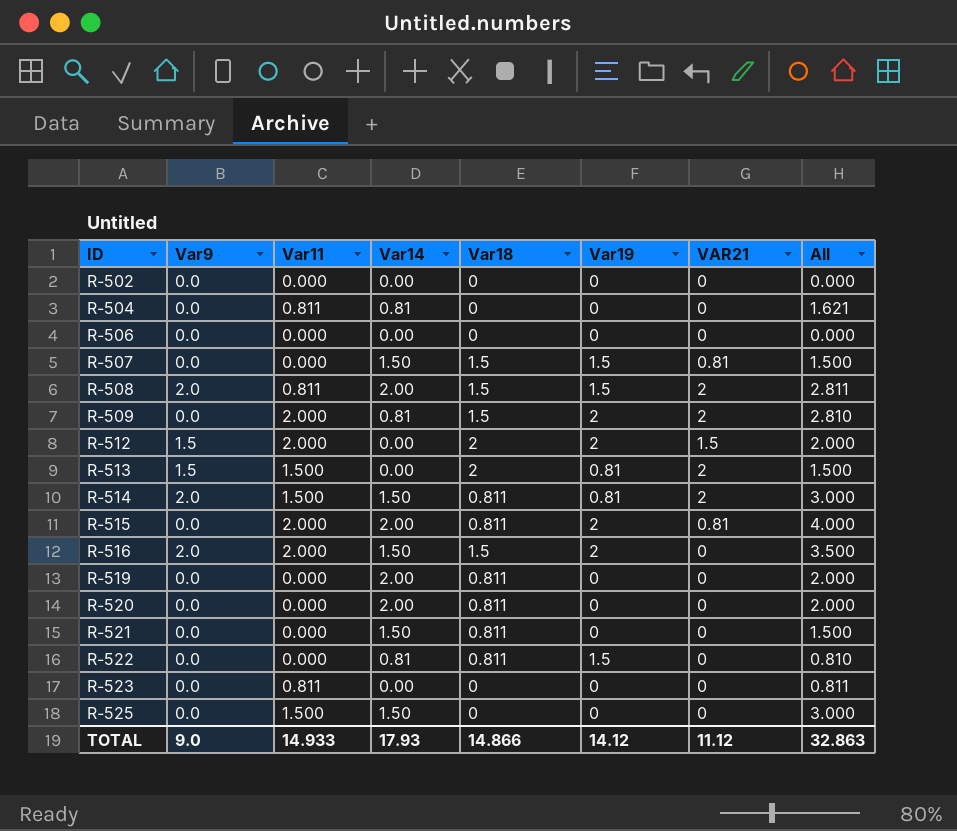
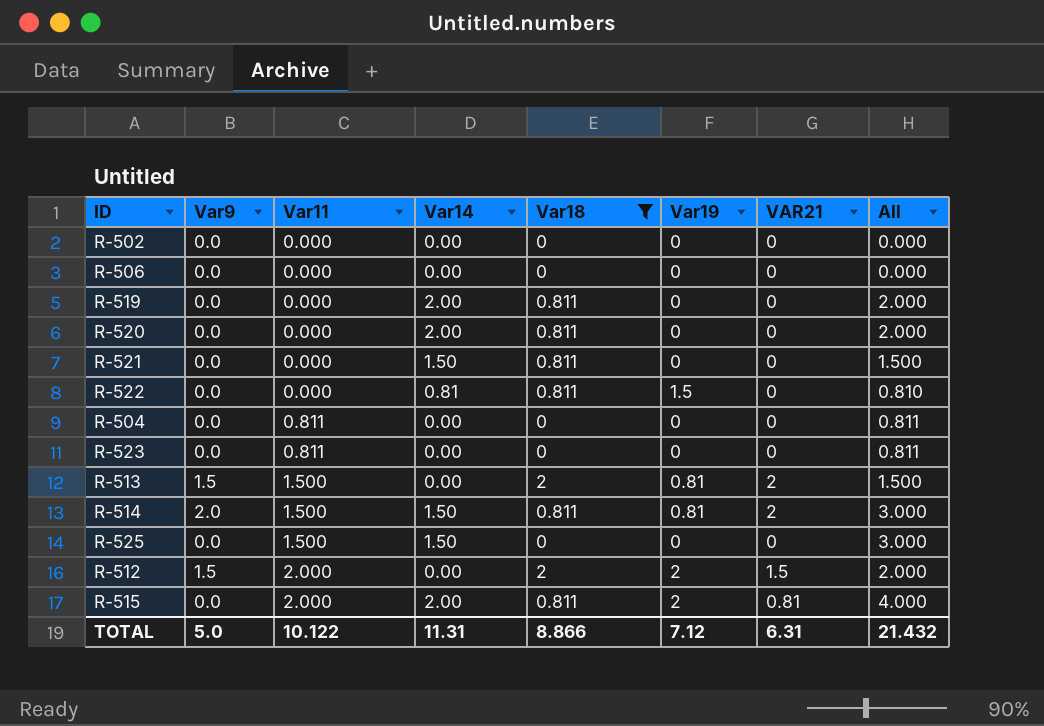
filter: none -> Var18 != 1.5
row order: ID ascending -> Var11 ascending
R-504 | Var14: 0.81 -> 0.00
R-504 | All: 1.621 -> 0.811
TOTAL | Var9: 9.0 -> 5.0
TOTAL | Var11: 14.933 -> 10.122
TOTAL | Var14: 17.93 -> 11.31
TOTAL | Var18: 14.866 -> 8.866
TOTAL | Var19: 14.12 -> 7.12
TOTAL | VAR21: 11.12 -> 6.31
TOTAL | All: 32.863 -> 21.432

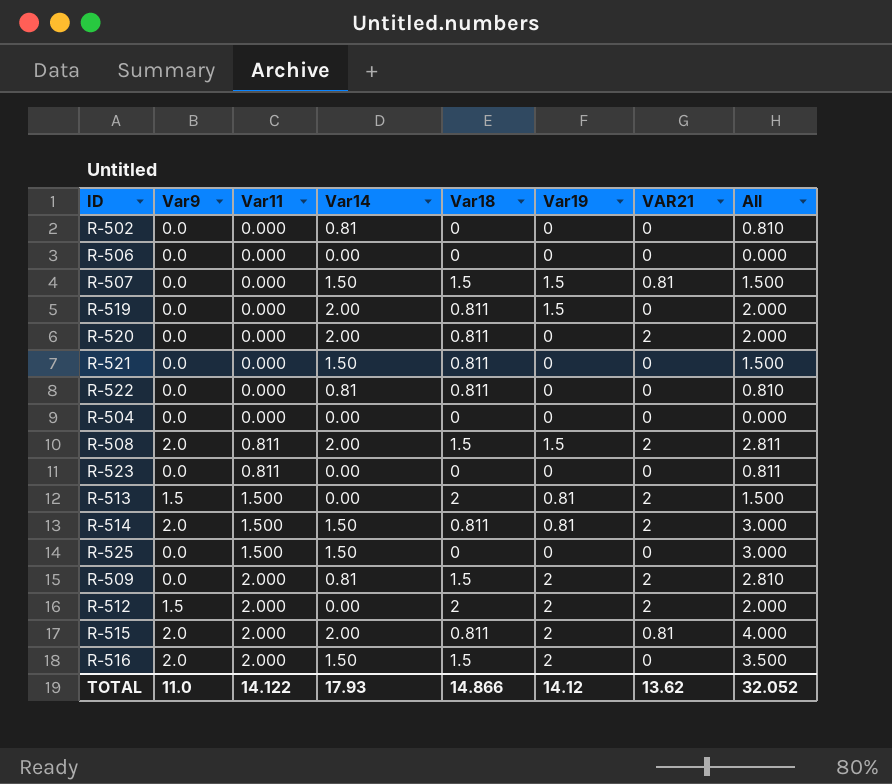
filter: Var18 != 1.5 -> none
R-502 | Var14: 0.00 -> 0.81
R-502 | All: 0.000 -> 0.810
R-519 | Var19: 0 -> 1.5
R-520 | VAR21: 0 -> 2
R-522 | Var19: 1.5 -> 0
R-504 | Var11: 0.811 -> 0.000
R-504 | All: 0.811 -> 0.000
R-512 | VAR21: 1.5 -> 2
R-515 | Var9: 0.0 -> 2.0
TOTAL | Var9: 5.0 -> 11.0
TOTAL | Var11: 10.122 -> 14.122
TOTAL | Var14: 11.31 -> 17.93
TOTAL | Var18: 8.866 -> 14.866
TOTAL | Var19: 7.12 -> 14.12
TOTAL | VAR21: 6.31 -> 13.62
TOTAL | All: 21.432 -> 32.052

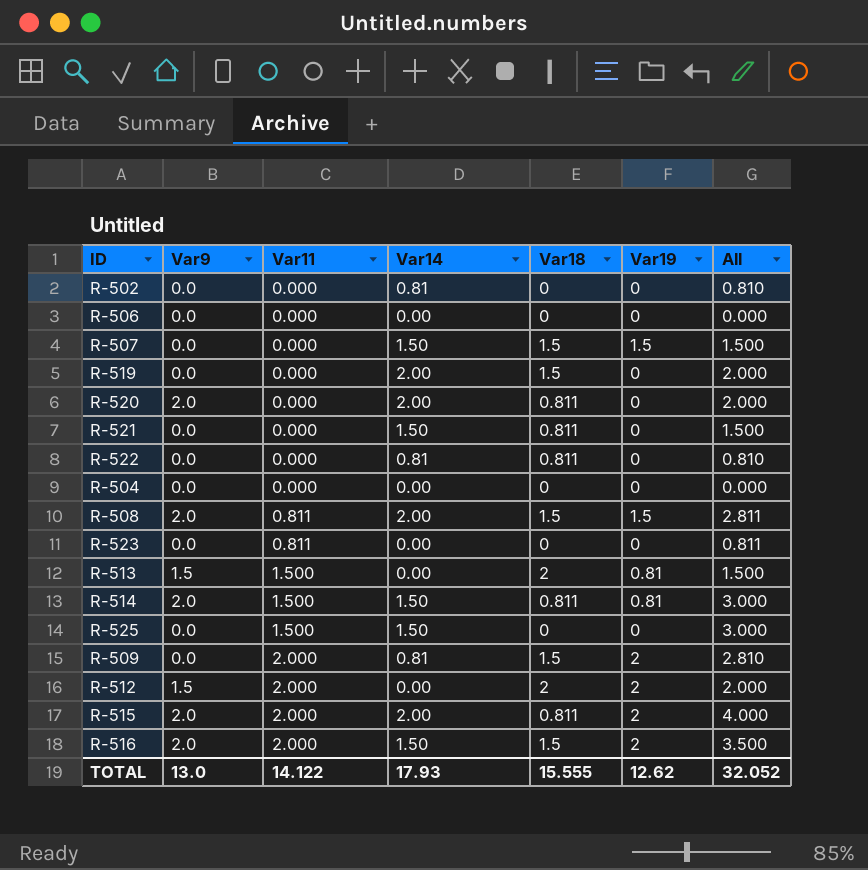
column VAR21 | position: 7 -> none
R-519 | Var18: 0.811 -> 1.5
R-519 | Var19: 1.5 -> 0
R-520 | Var9: 0.0 -> 2.0
TOTAL | Var9: 11.0 -> 13.0
TOTAL | Var18: 14.866 -> 15.555
TOTAL | Var19: 14.12 -> 12.62

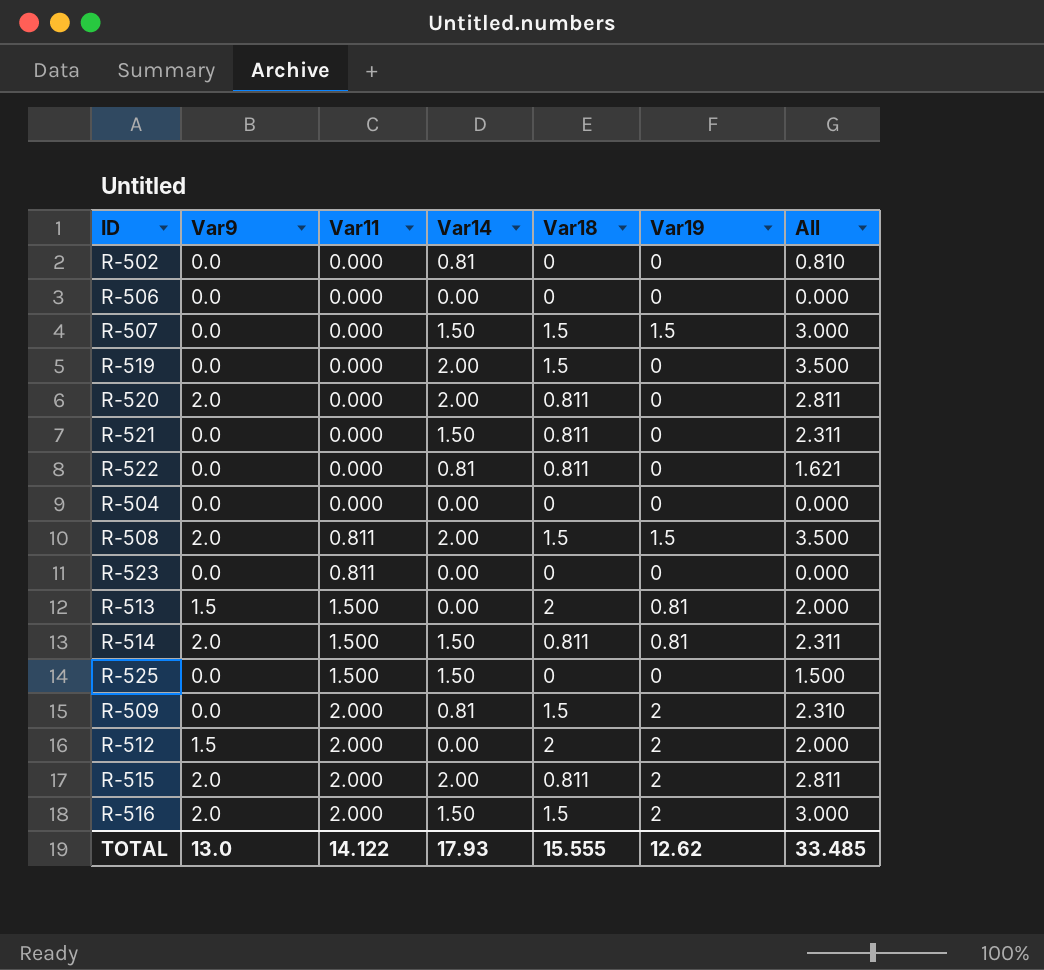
column All | formula: [Var11] + [Var14] -> [Var14] + [Var18]
TOTAL | All: 32.052 -> 33.485

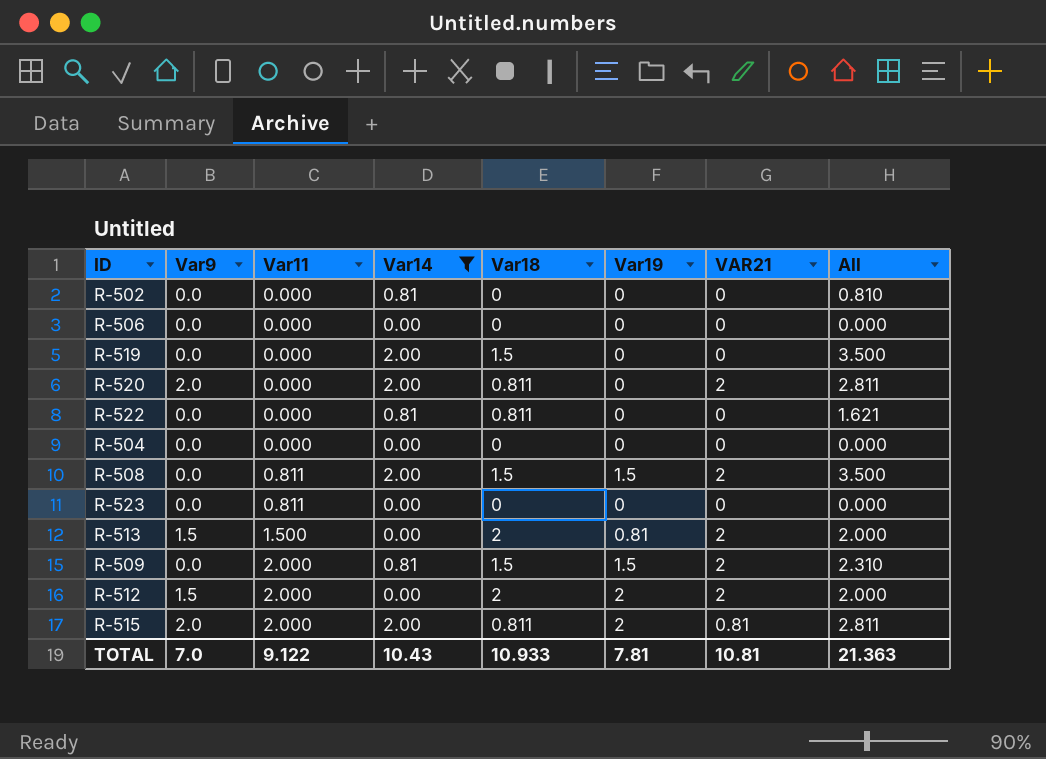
filter: none -> Var14 != 1.50
column VAR21 | position: none -> 7
R-508 | Var9: 2.0 -> 0.0
R-509 | Var19: 2 -> 1.5
TOTAL | Var9: 13.0 -> 7.0
TOTAL | Var11: 14.122 -> 9.122
TOTAL | Var14: 17.93 -> 10.43
TOTAL | Var18: 15.555 -> 10.933
TOTAL | Var19: 12.62 -> 7.81
TOTAL | All: 33.485 -> 21.363

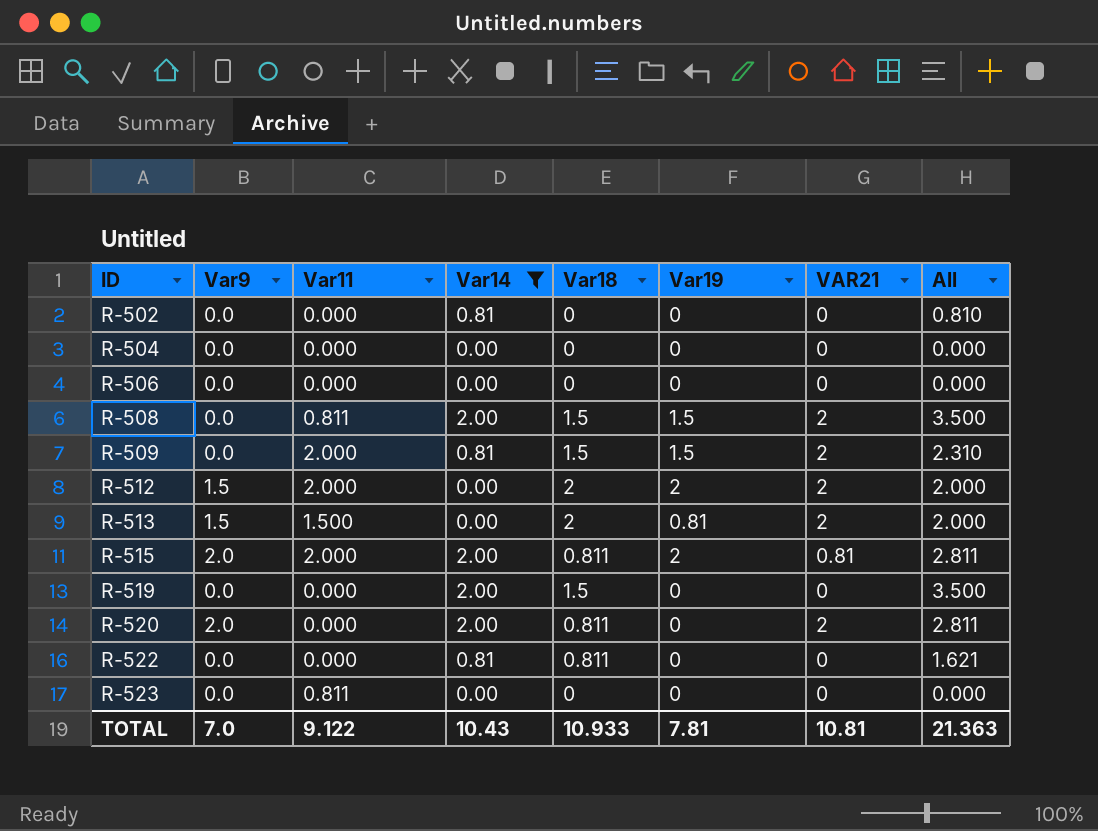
row order: Var11 ascending -> ID ascending

